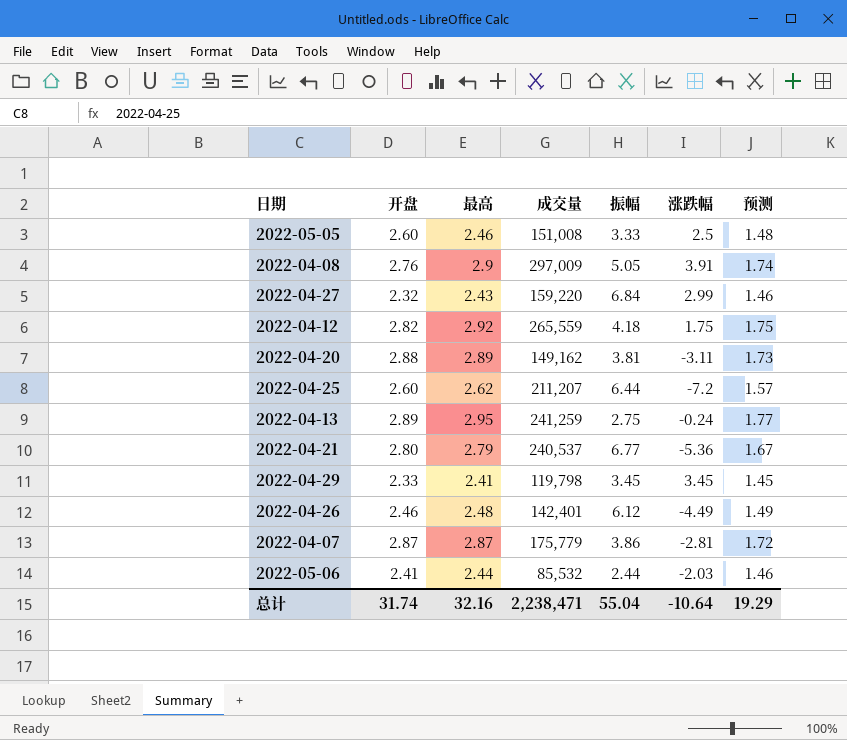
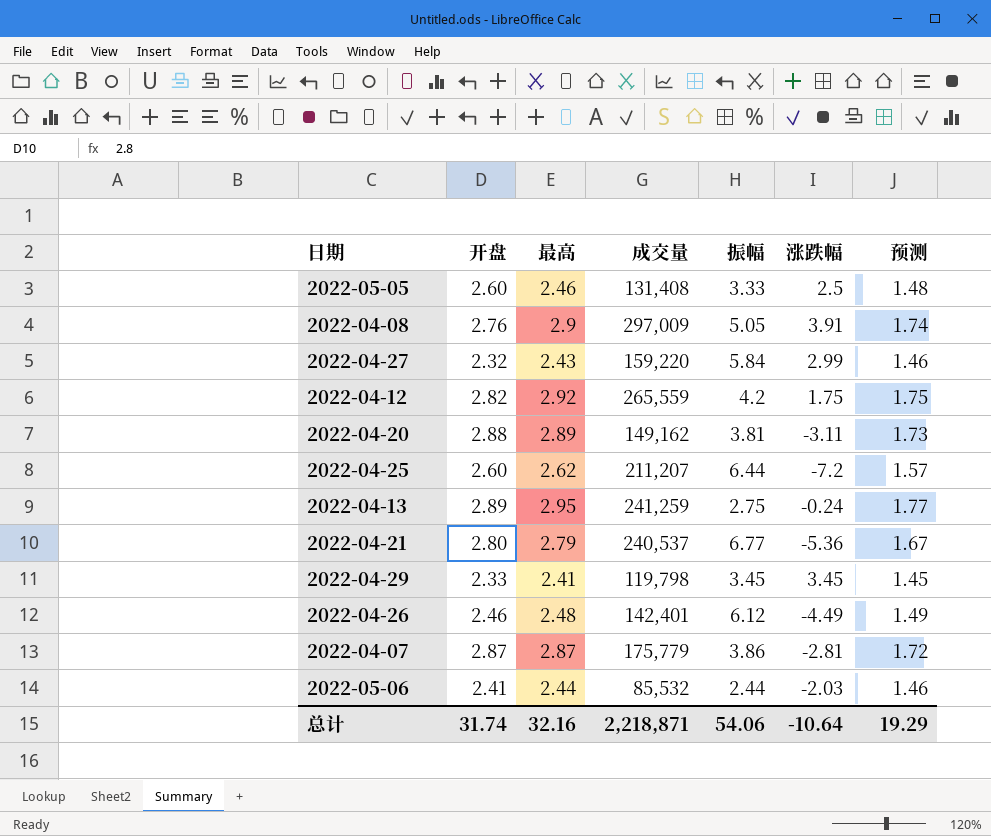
2022-05-05 | 成交量: 151,008 -> 131,408
2022-04-27 | 振幅: 6.84 -> 5.84
2022-04-12 | 振幅: 4.18 -> 4.2
总计 | 成交量: 2,238,471 -> 2,218,871
总计 | 振幅: 55.04 -> 54.06

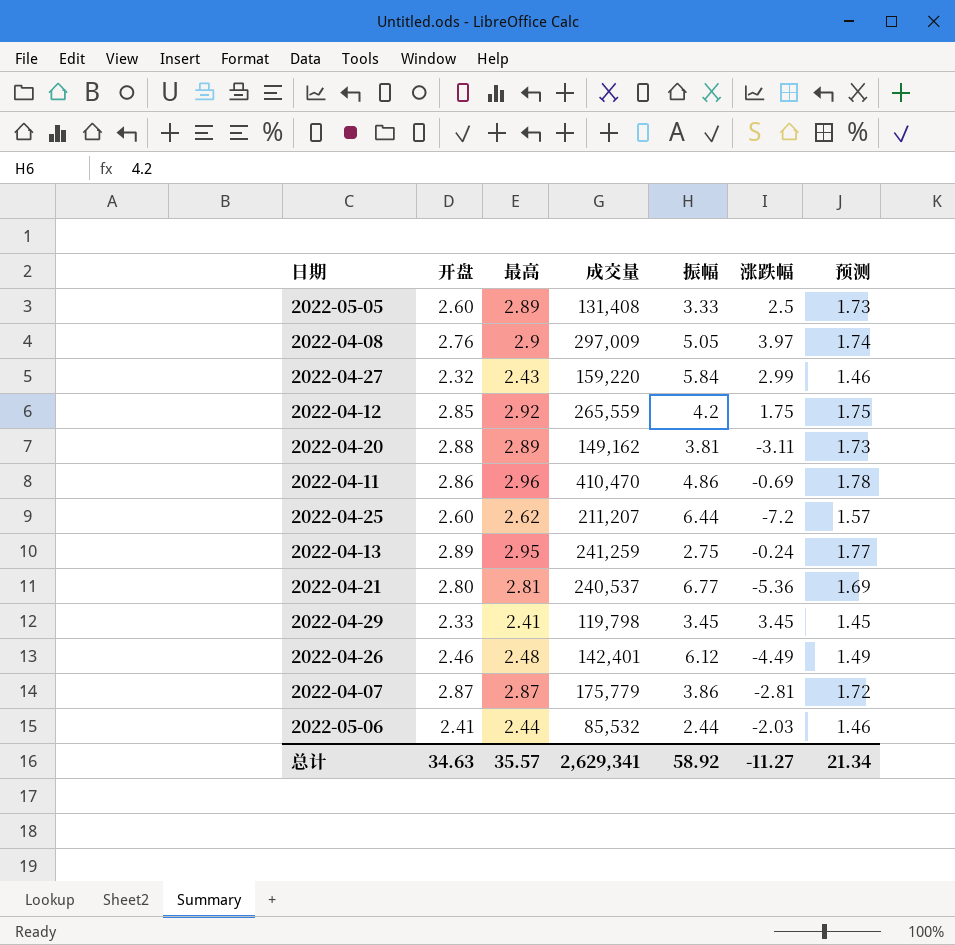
2022-05-05 | 最高: 2.46 -> 2.89
2022-05-05 | 预测: 1.48 -> 1.73
2022-04-08 | 涨跌幅: 3.91 -> 3.97
2022-04-12 | 开盘: 2.82 -> 2.85
row 2022-04-11: none -> 2.86 | 2.96 | 410,470 | 4.86 | -0.69 | 1.78
2022-04-21 | 最高: 2.79 -> 2.81
2022-04-21 | 预测: 1.67 -> 1.69
总计 | 开盘: 31.74 -> 34.63
总计 | 最高: 32.16 -> 35.57
总计 | 成交量: 2,218,871 -> 2,629,341
总计 | 振幅: 54.06 -> 58.92
总计 | 涨跌幅: -10.64 -> -11.27
总计 | 预测: 19.29 -> 21.34

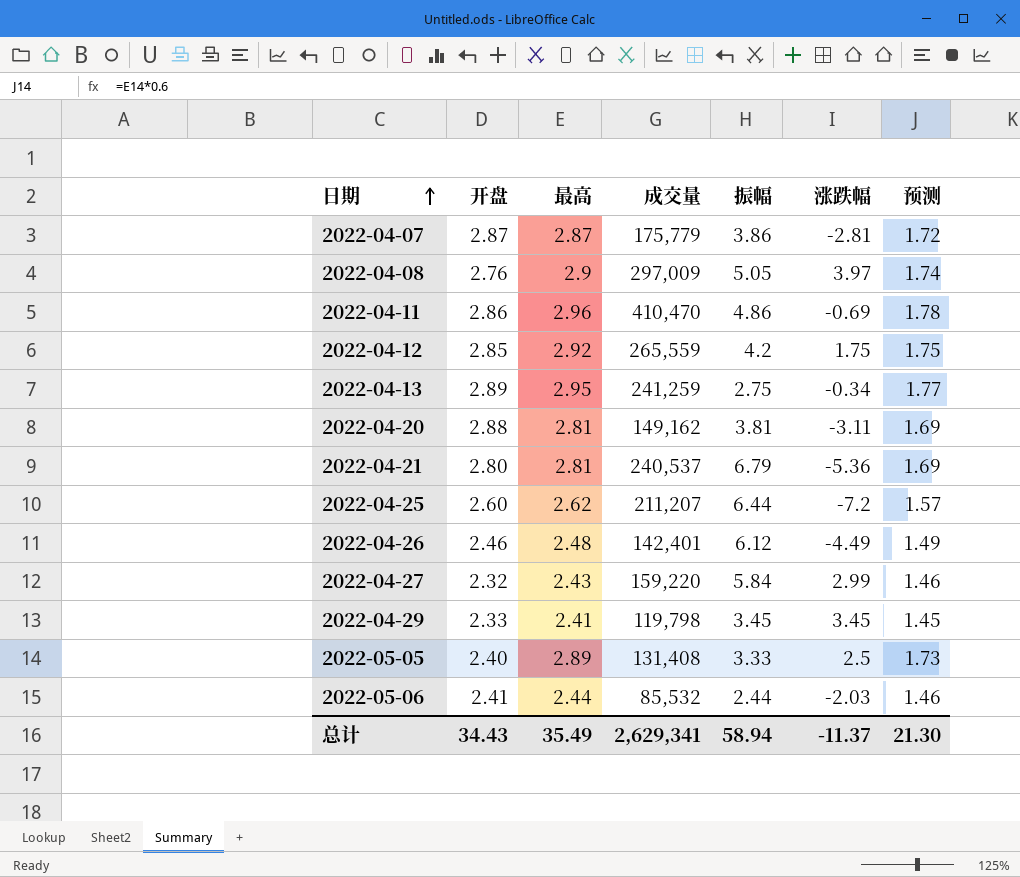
row order: none -> 日期 ascending
2022-04-13 | 涨跌幅: -0.24 -> -0.34
2022-04-20 | 最高: 2.89 -> 2.81
2022-04-20 | 预测: 1.73 -> 1.69
2022-04-21 | 振幅: 6.77 -> 6.79
2022-05-05 | 开盘: 2.60 -> 2.40
总计 | 开盘: 34.63 -> 34.43
总计 | 最高: 35.57 -> 35.49
总计 | 振幅: 58.92 -> 58.94
总计 | 涨跌幅: -11.27 -> -11.37
总计 | 预测: 21.34 -> 21.30

